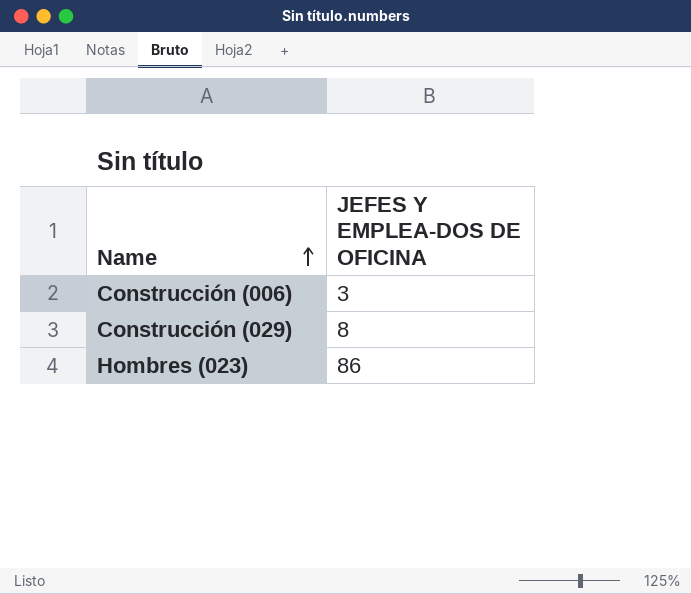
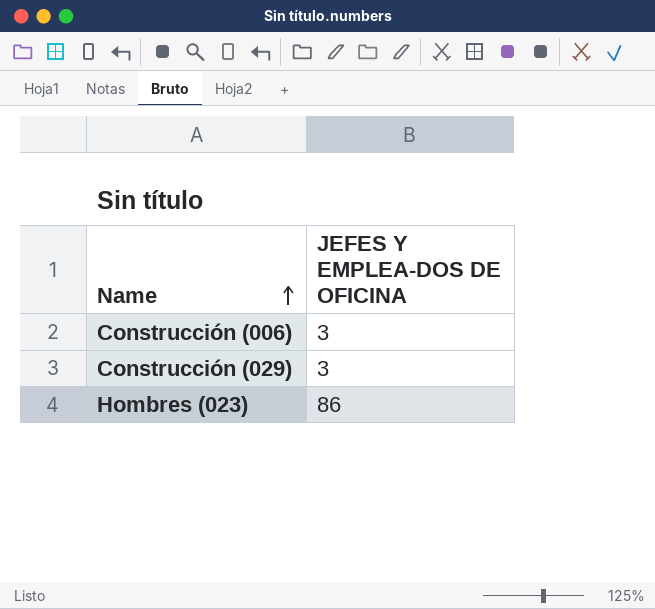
Construcción (029) | JEFES Y EMPLEA-DOS DE OFICINA: 8 -> 3

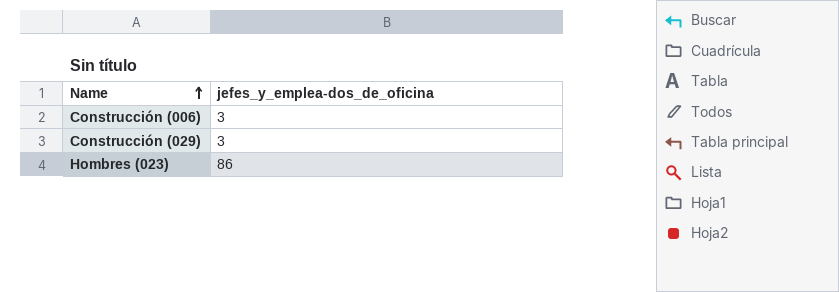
column name: JEFES Y EMPLEA-DOS DE OFICINA -> jefes_y_emplea-dos_de_oficina

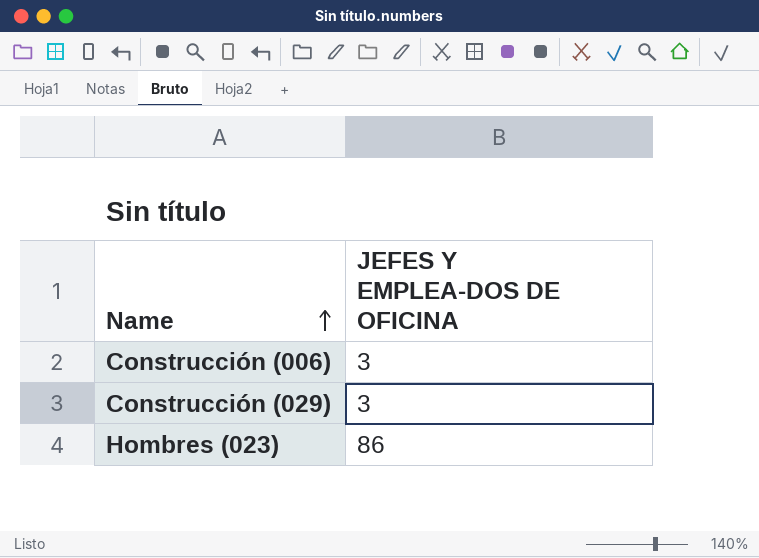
column name: jefes_y_emplea-dos_de_oficina -> JEFES Y EMPLEA-DOS DE OFICINA

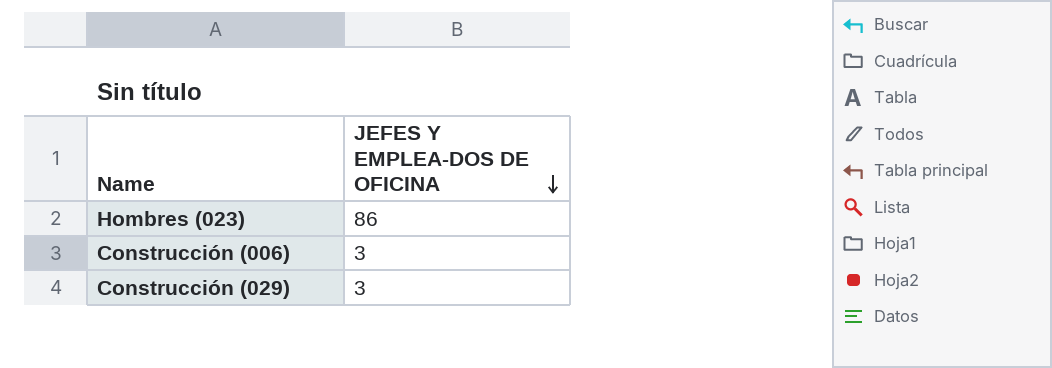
row order: Name ascending -> JEFES Y EMPLEA-DOS DE OFICINA descending

